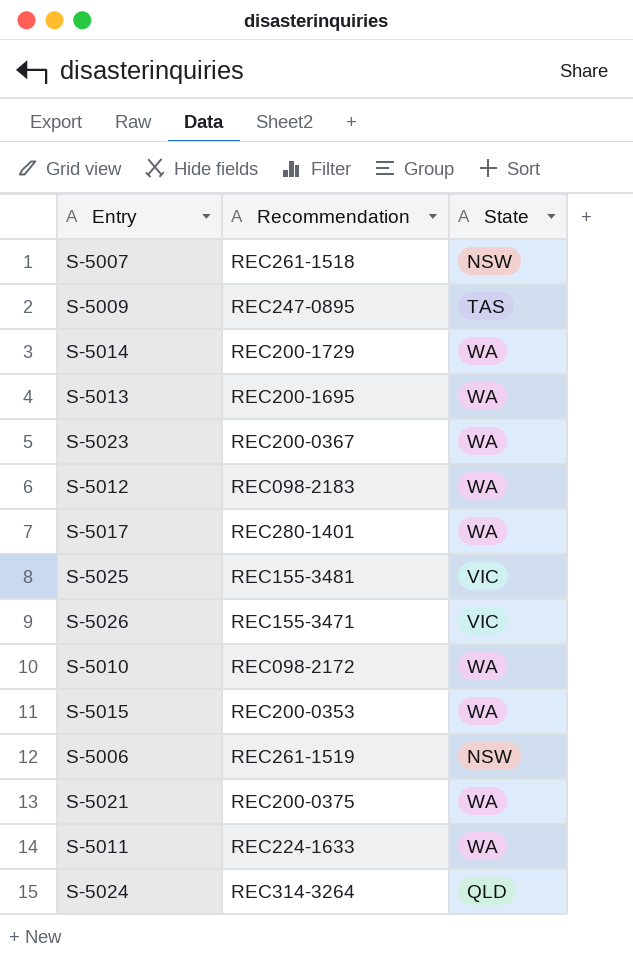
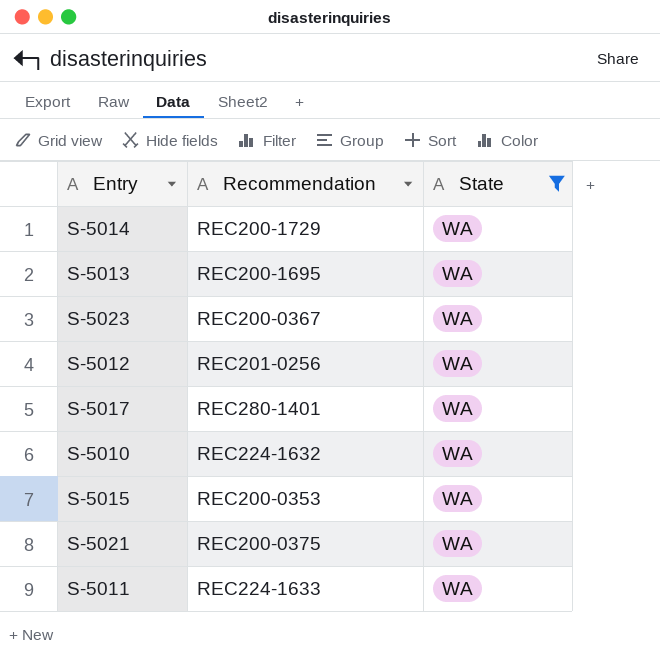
filter: none -> State = WA
S-5012 | Recommendation: REC098-2183 -> REC201-0256
S-5010 | Recommendation: REC098-2172 -> REC224-1632

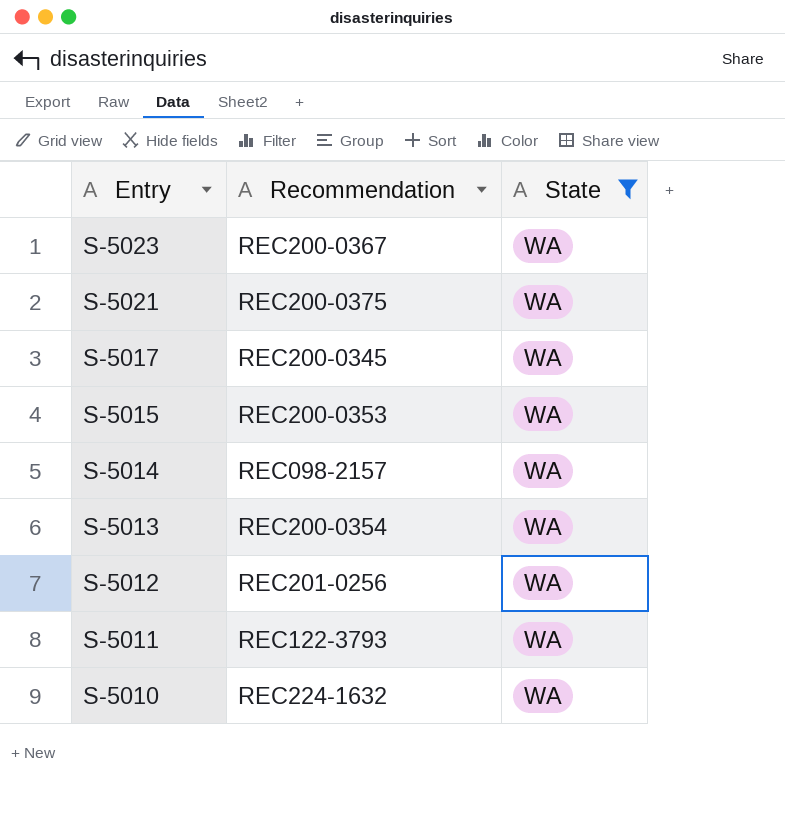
row order: none -> Entry descending
S-5017 | Recommendation: REC280-1401 -> REC200-0345
S-5014 | Recommendation: REC200-1729 -> REC098-2157
S-5013 | Recommendation: REC200-1695 -> REC200-0354
S-5011 | Recommendation: REC224-1633 -> REC122-3793

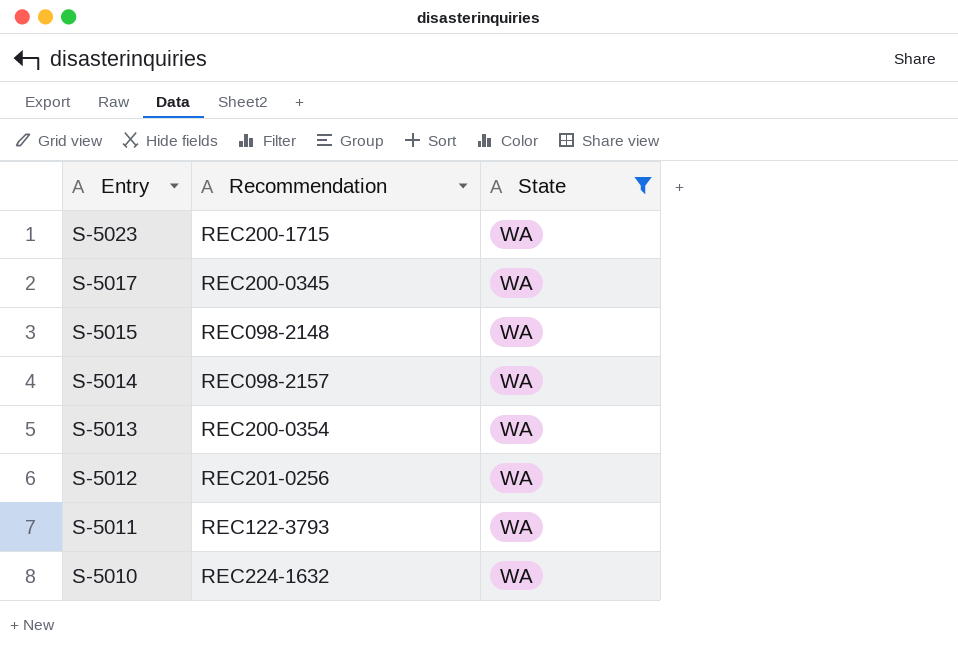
row S-5021: REC200-0375 | WA -> none
S-5023 | Recommendation: REC200-0367 -> REC200-1715
S-5015 | Recommendation: REC200-0353 -> REC098-2148

